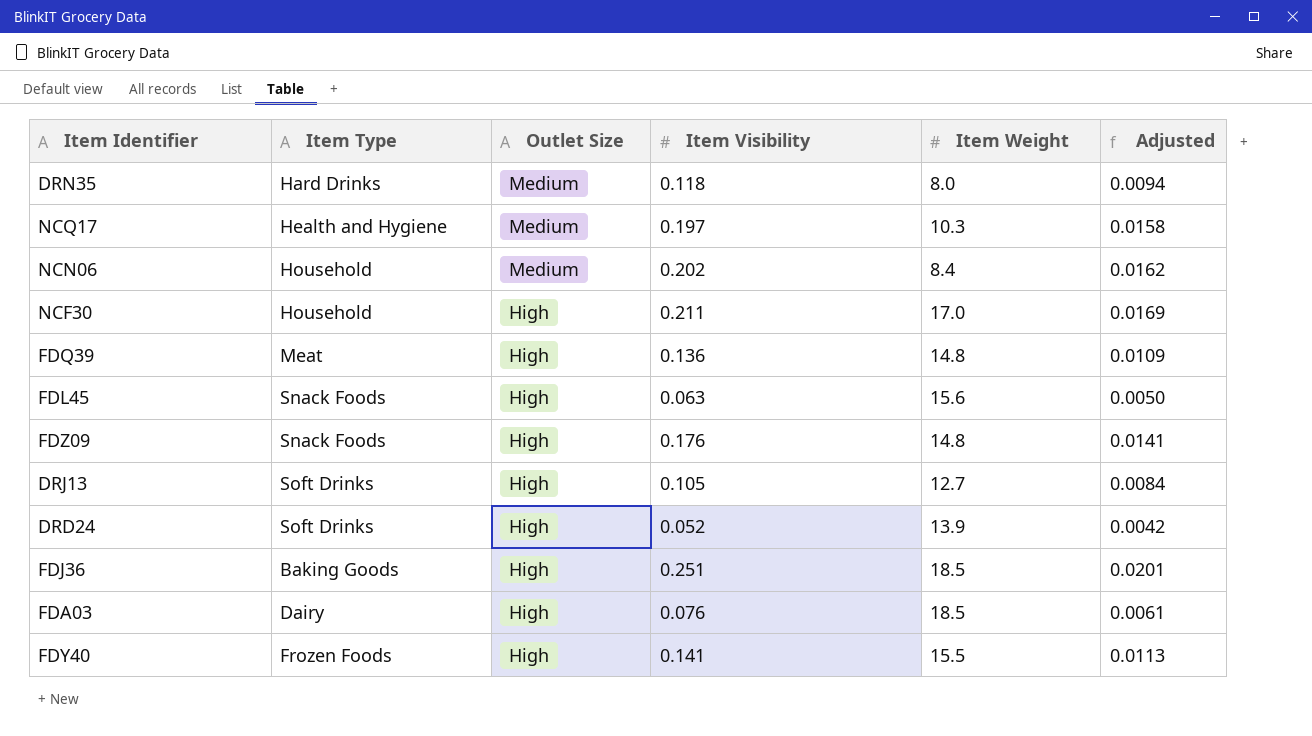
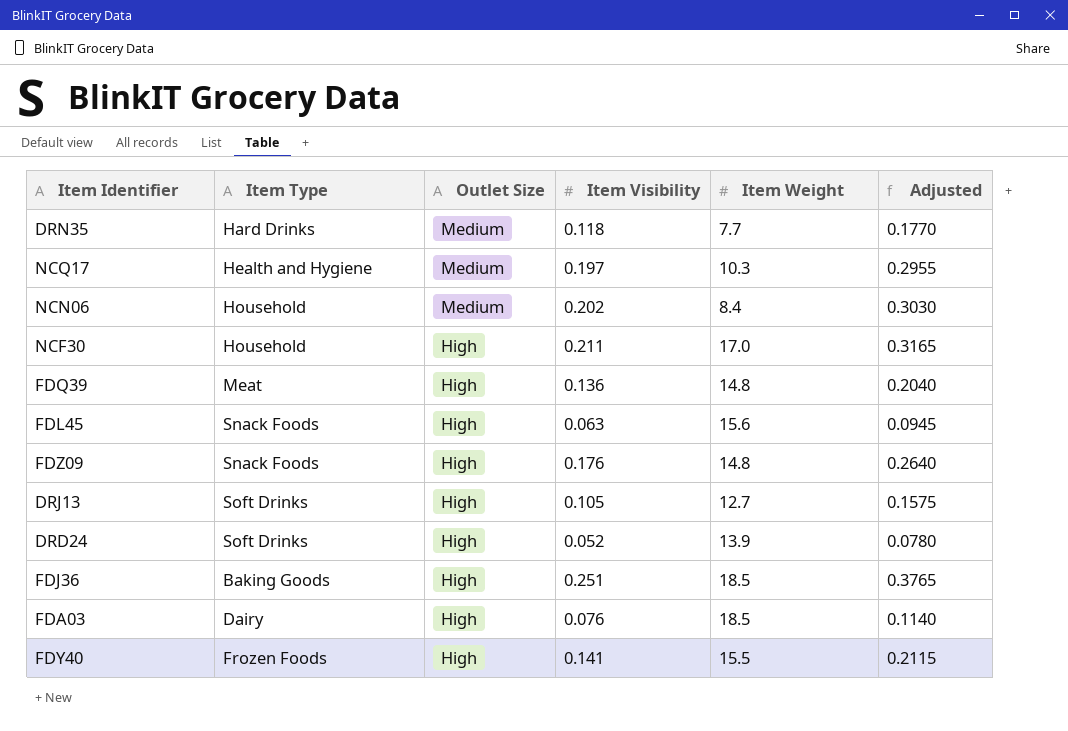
column Adjusted | formula: [Item Visibility] * 0.08 -> [Item Visibility] * 1.5
DRN35 | Item Weight: 8.0 -> 7.7

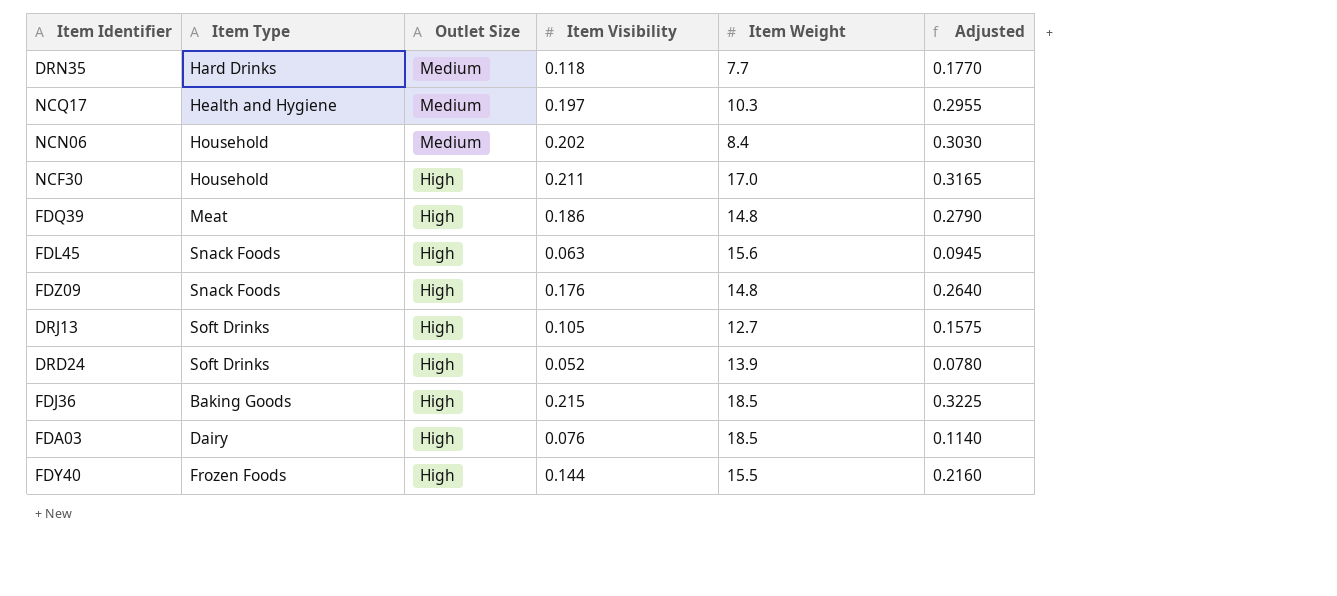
FDQ39 | Item Visibility: 0.136 -> 0.186
FDQ39 | Adjusted: 0.2040 -> 0.2790
FDJ36 | Item Visibility: 0.251 -> 0.215
FDJ36 | Adjusted: 0.3765 -> 0.3225
FDY40 | Item Visibility: 0.141 -> 0.144
FDY40 | Adjusted: 0.2115 -> 0.2160

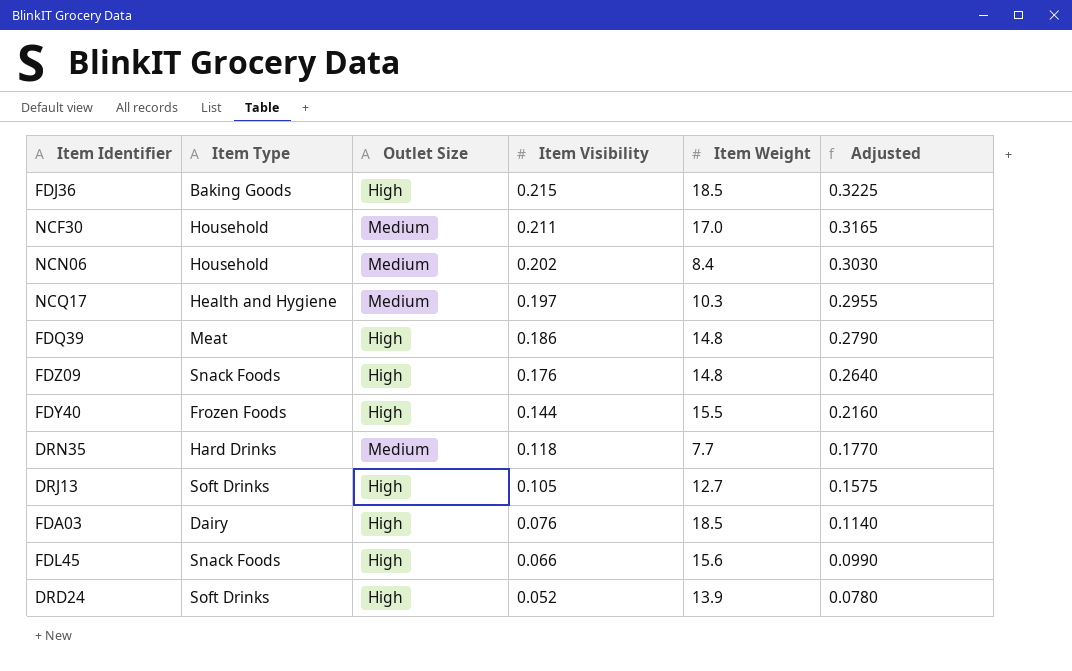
row order: Outlet Size descending -> Item Visibility descending
NCF30 | Outlet Size: High -> Medium
FDL45 | Item Visibility: 0.063 -> 0.066
FDL45 | Adjusted: 0.0945 -> 0.0990

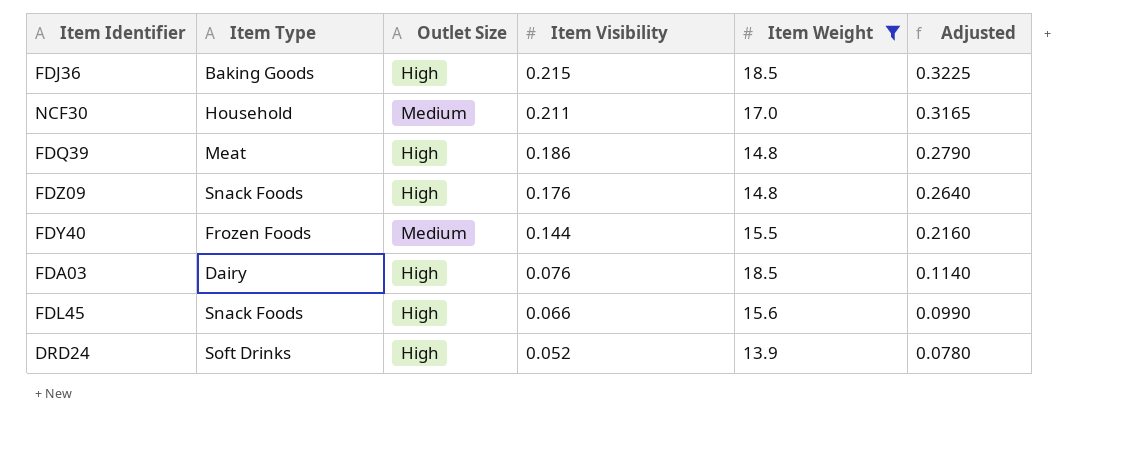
filter: none -> Item Weight >= 13.9
FDY40 | Outlet Size: High -> Medium

